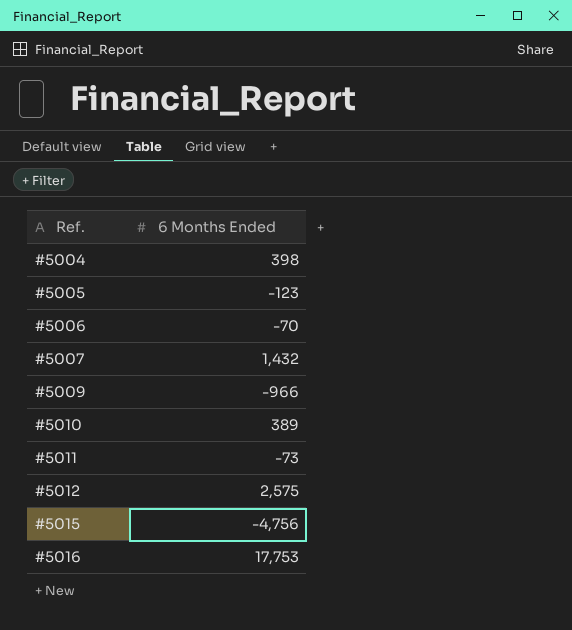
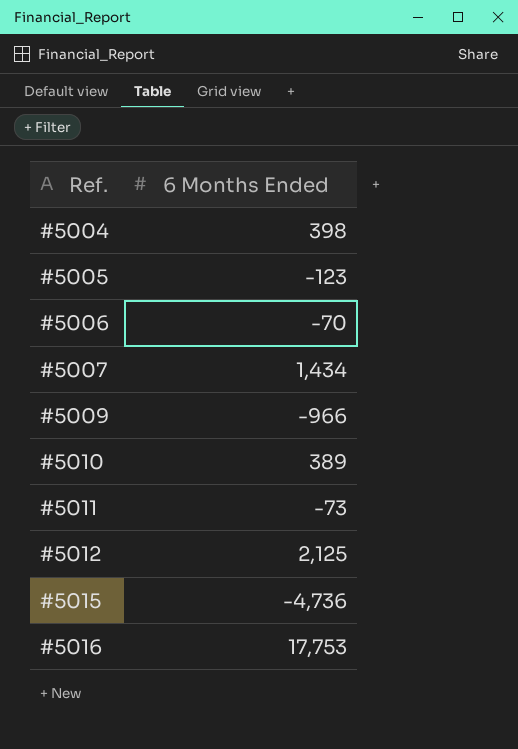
#5007 | 6 Months Ended: 1,432 -> 1,434
#5012 | 6 Months Ended: 2,575 -> 2,125
#5015 | 6 Months Ended: -4,756 -> -4,736

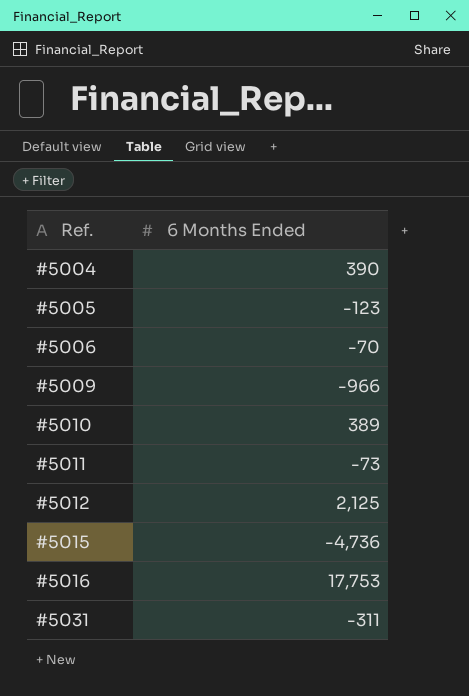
row #5007: 1,434 -> none
#5004 | 6 Months Ended: 398 -> 390
row #5031: none -> -311

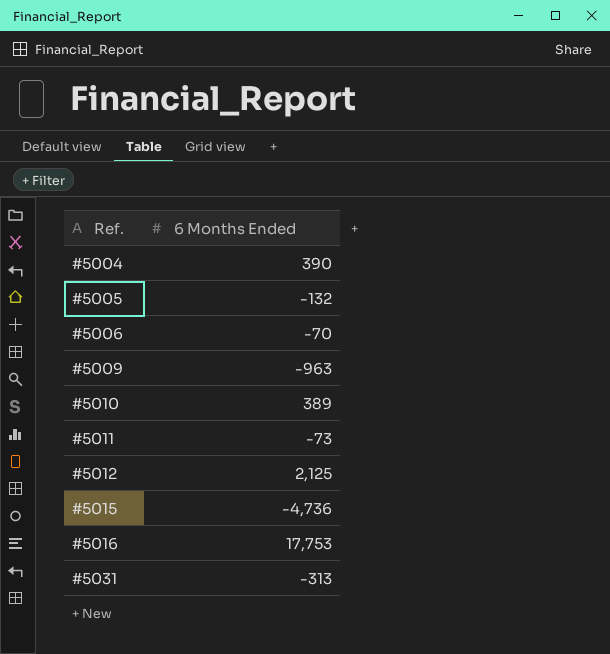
#5005 | 6 Months Ended: -123 -> -132
#5009 | 6 Months Ended: -966 -> -963
#5031 | 6 Months Ended: -311 -> -313

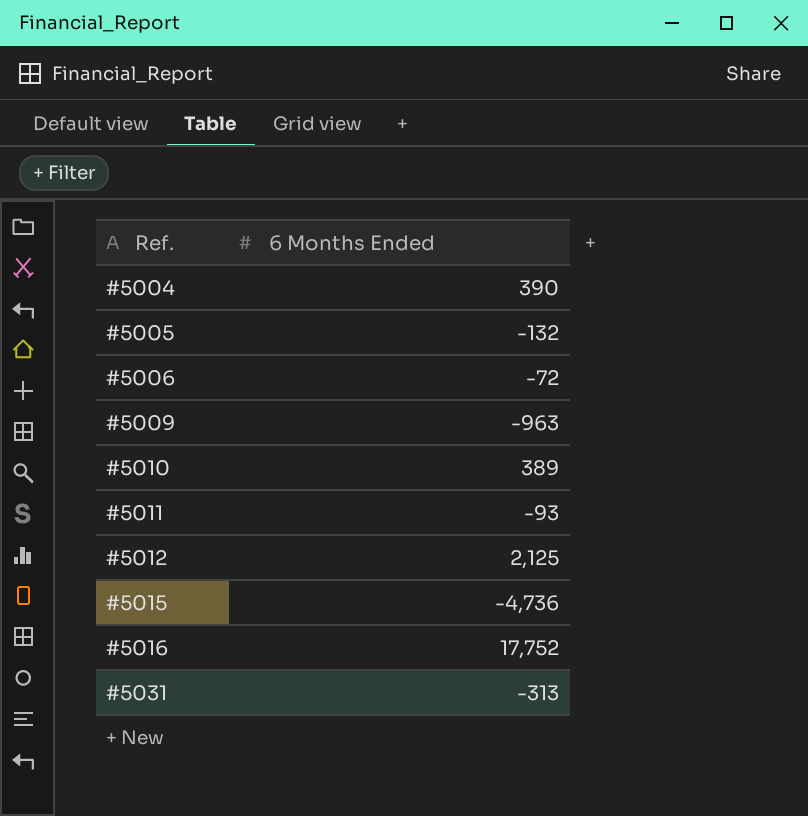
#5006 | 6 Months Ended: -70 -> -72
#5011 | 6 Months Ended: -73 -> -93
#5016 | 6 Months Ended: 17,753 -> 17,752

